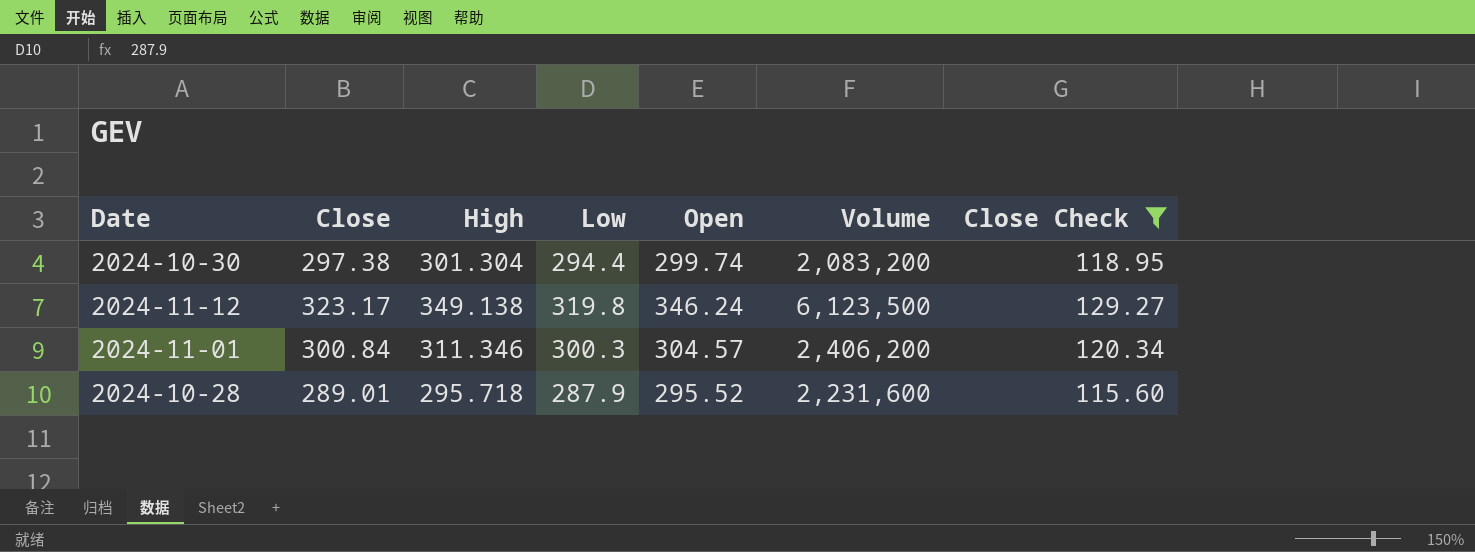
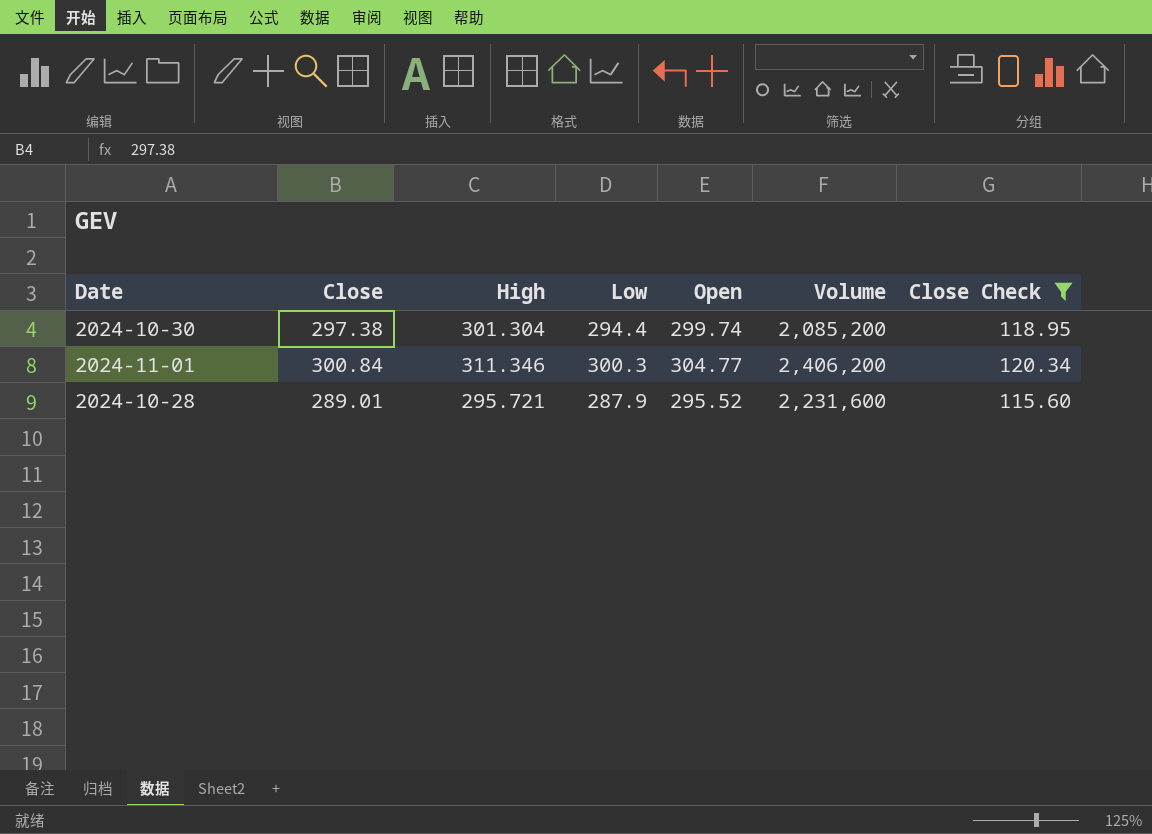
row 2024-11-12: 323.17 | 349.138 | 319.8 | 346.24 | 6,123,500 | 129.27 -> none
2024-10-30 | Volume: 2,083,200 -> 2,085,200
2024-11-01 | Open: 304.57 -> 304.77
2024-10-28 | High: 295.718 -> 295.721

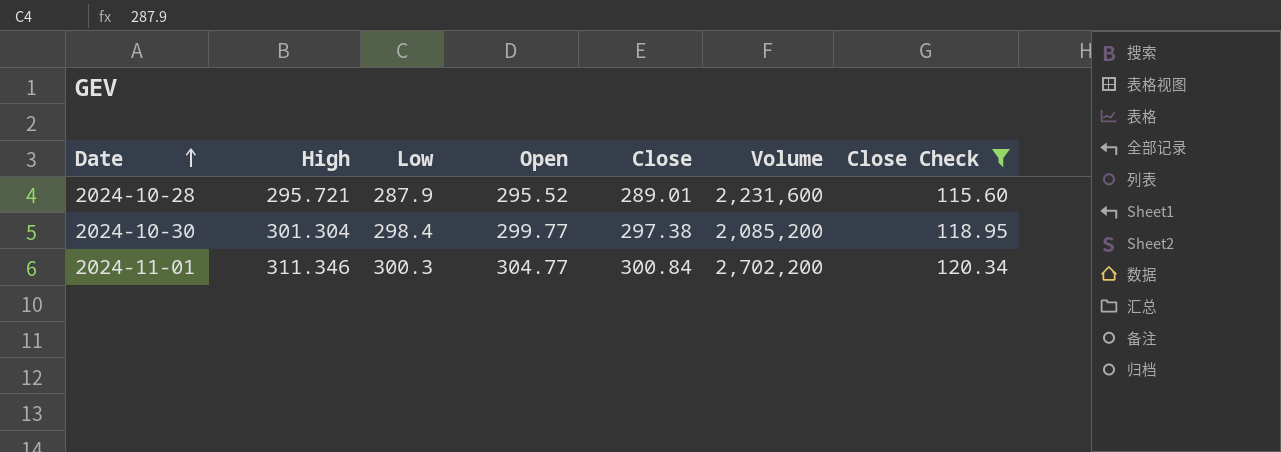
row order: none -> Date ascending
column Close | position: 2 -> 5
2024-10-30 | Low: 294.4 -> 298.4
2024-10-30 | Open: 299.74 -> 299.77
2024-11-01 | Volume: 2,406,200 -> 2,702,200

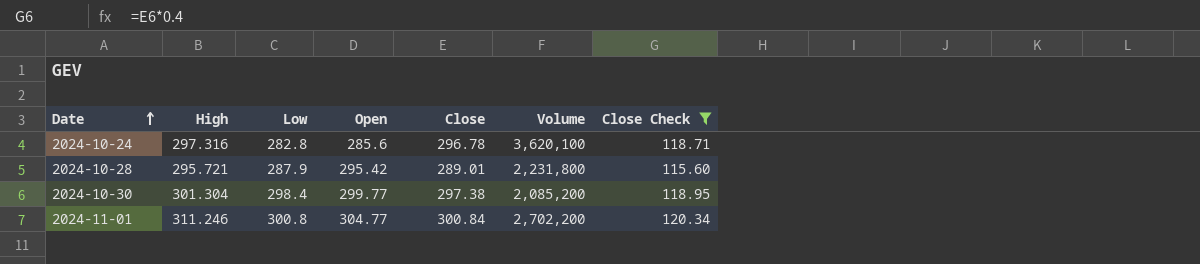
row 2024-10-24: none -> 297.316 | 282.8 | 285.6 | 296.78 | 3,620,100 | 118.71
2024-10-28 | Open: 295.52 -> 295.42
2024-10-28 | Volume: 2,231,600 -> 2,231,800
2024-11-01 | High: 311.346 -> 311.246
2024-11-01 | Low: 300.3 -> 300.8

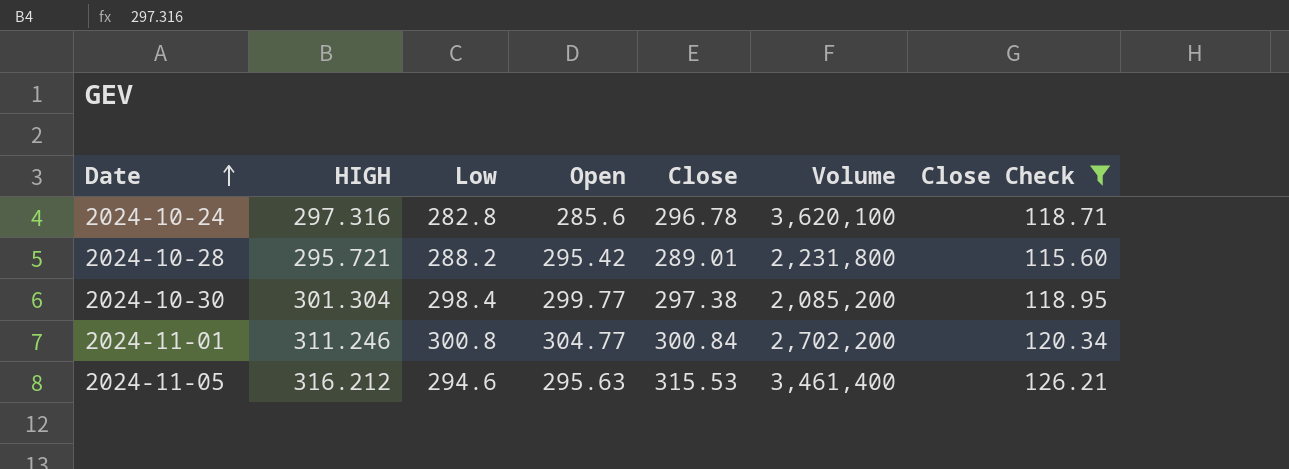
column name: High -> HIGH
2024-10-28 | Low: 287.9 -> 288.2
row 2024-11-05: none -> 316.212 | 294.6 | 295.63 | 315.53 | 3,461,400 | 126.21

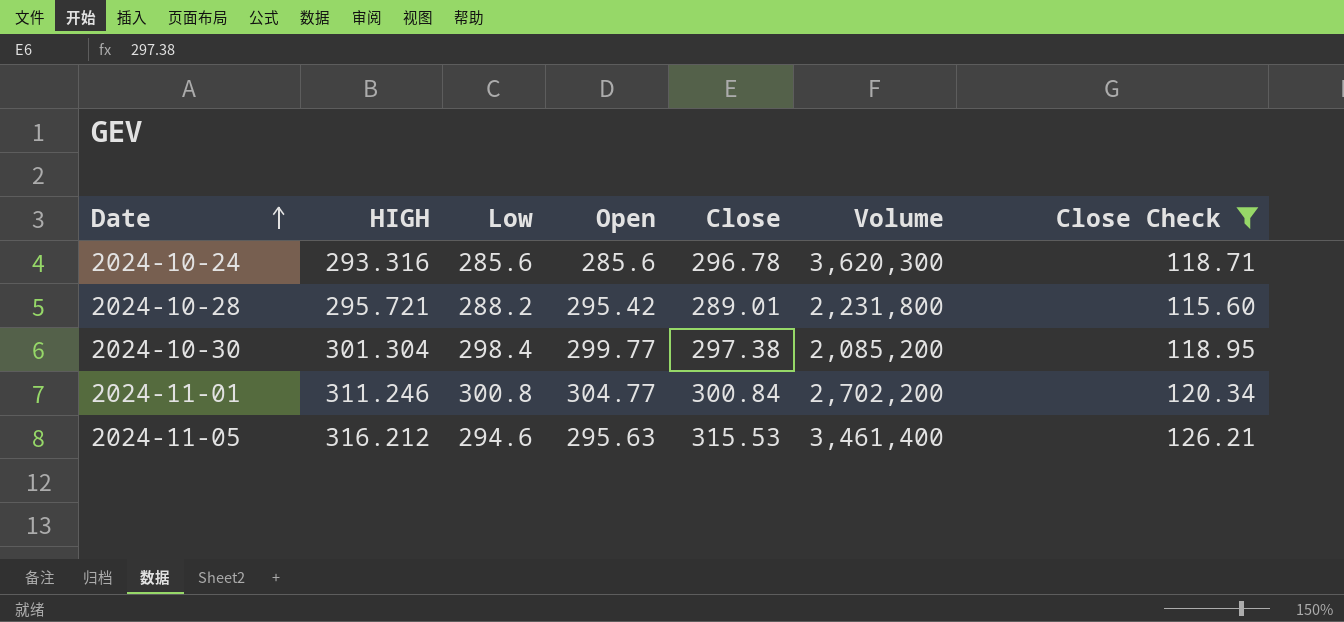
2024-10-24 | HIGH: 297.316 -> 293.316
2024-10-24 | Low: 282.8 -> 285.6
2024-10-24 | Volume: 3,620,100 -> 3,620,300

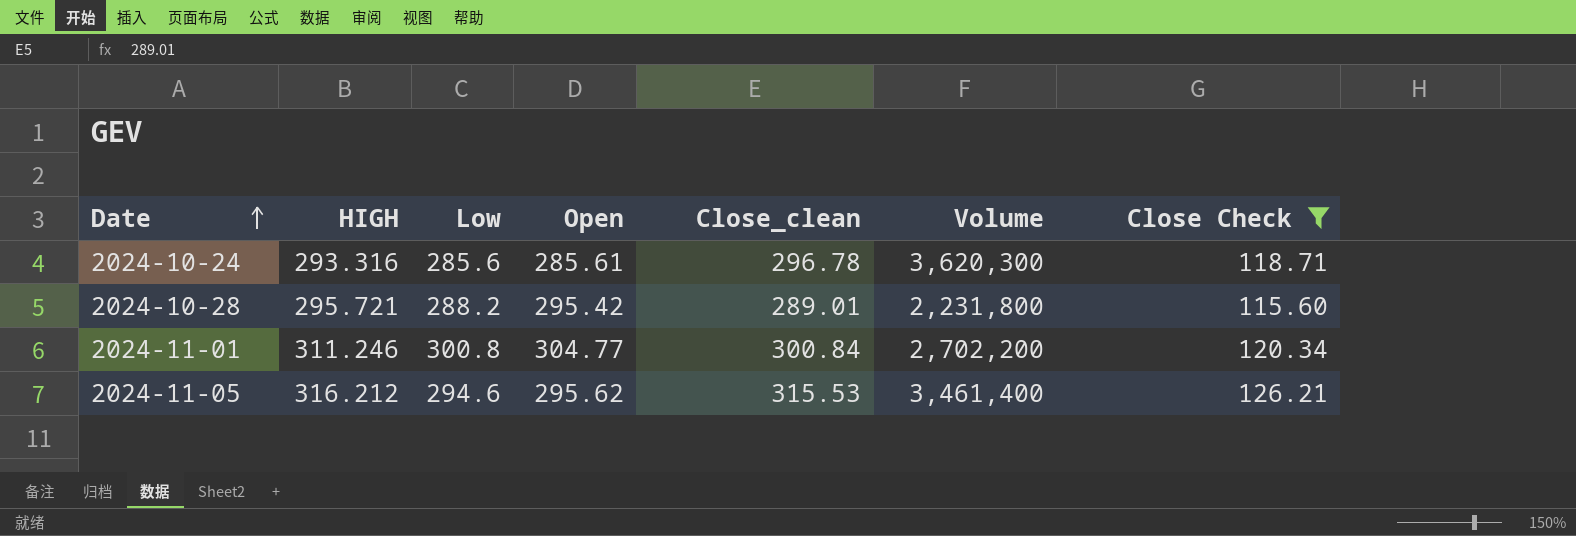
column name: Close -> Close_clean
row 2024-10-30: 301.304 | 298.4 | 299.77 | 297.38 | 2,085,200 | 118.95 -> none
2024-10-24 | Open: 285.6 -> 285.61
2024-11-05 | Open: 295.63 -> 295.62

